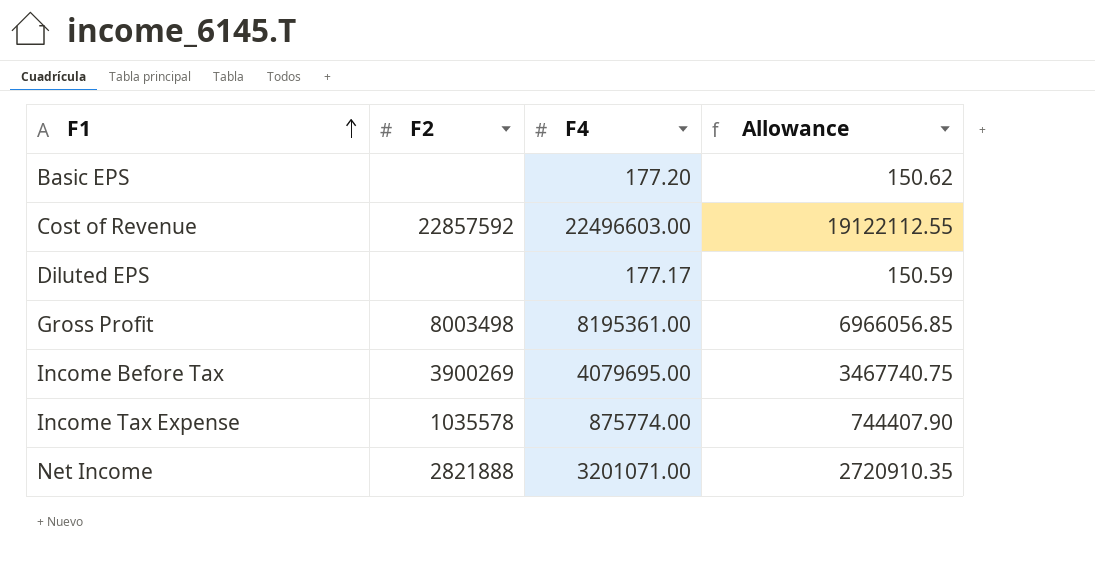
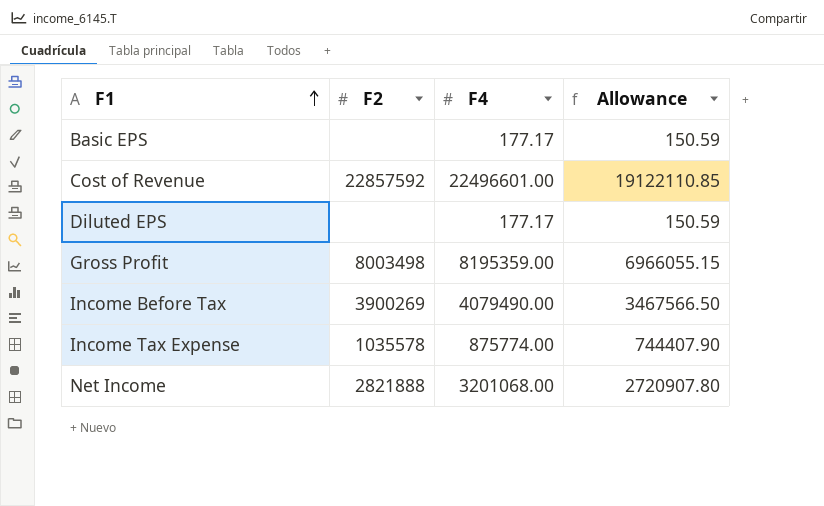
Basic EPS | F4: 177.20 -> 177.17
Basic EPS | Allowance: 150.62 -> 150.59
Cost of Revenue | F4: 22496603.00 -> 22496601.00
Cost of Revenue | Allowance: 19122112.55 -> 19122110.85
Gross Profit | F4: 8195361.00 -> 8195359.00
Gross Profit | Allowance: 6966056.85 -> 6966055.15
Income Before Tax | F4: 4079695.00 -> 4079490.00
Income Before Tax | Allowance: 3467740.75 -> 3467566.50
Net Income | F4: 3201071.00 -> 3201068.00
Net Income | Allowance: 2720910.35 -> 2720907.80

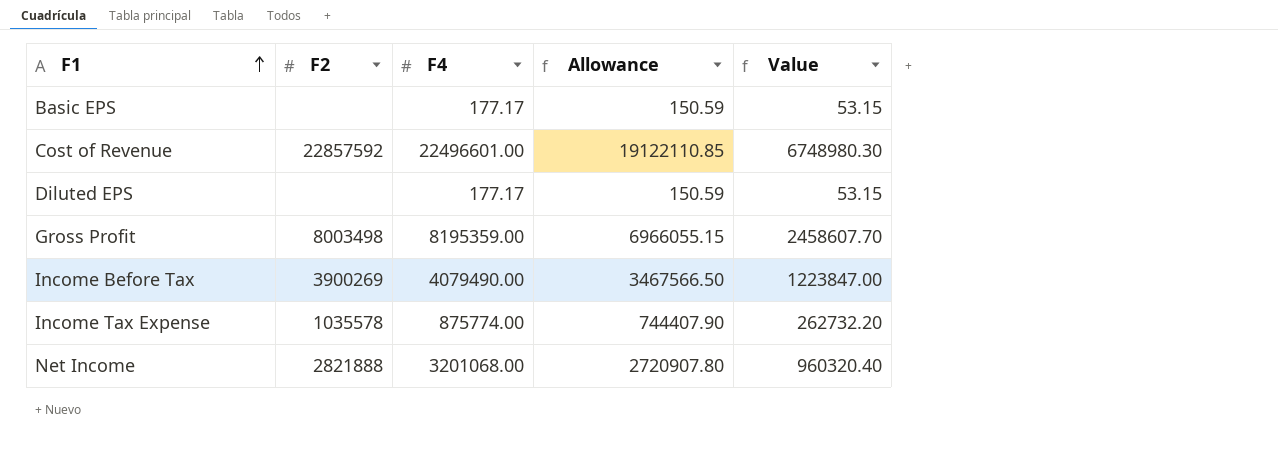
column Value | formula: none -> [F4] * 0.3

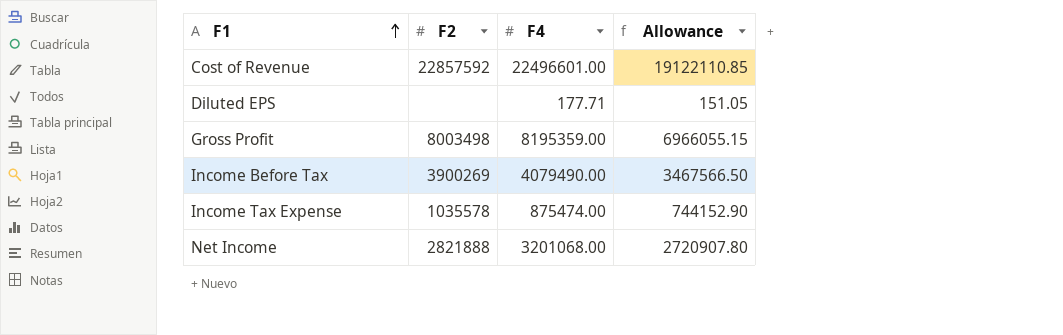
column Value | formula: [F4] * 0.3 -> none
row Basic EPS: none | 177.17 | 150.59 | 53.15 -> none
Diluted EPS | F4: 177.17 -> 177.71
Diluted EPS | Allowance: 150.59 -> 151.05
Income Tax Expense | F4: 875774.00 -> 875474.00
Income Tax Expense | Allowance: 744407.90 -> 744152.90

